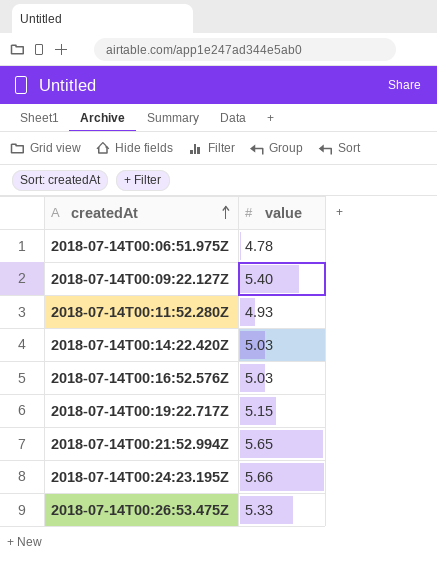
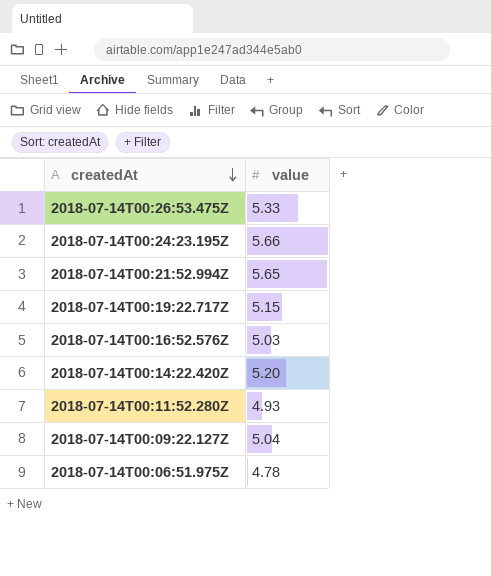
row order: createdAt ascending -> createdAt descending
2018-07-14T00:14:22.420Z | value: 5.03 -> 5.20
2018-07-14T00:09:22.127Z | value: 5.40 -> 5.04

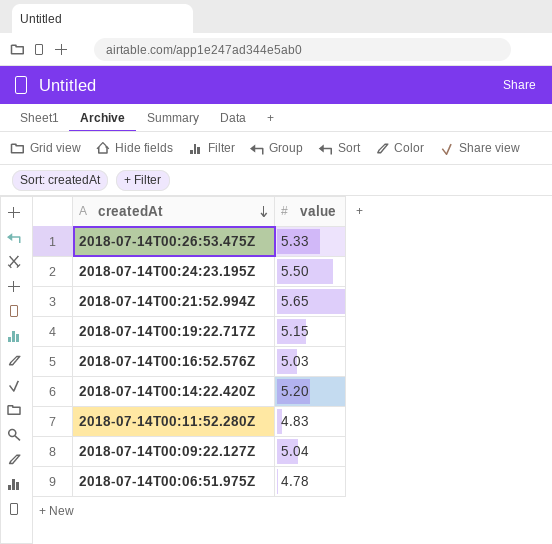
2018-07-14T00:24:23.195Z | value: 5.66 -> 5.50
2018-07-14T00:11:52.280Z | value: 4.93 -> 4.83

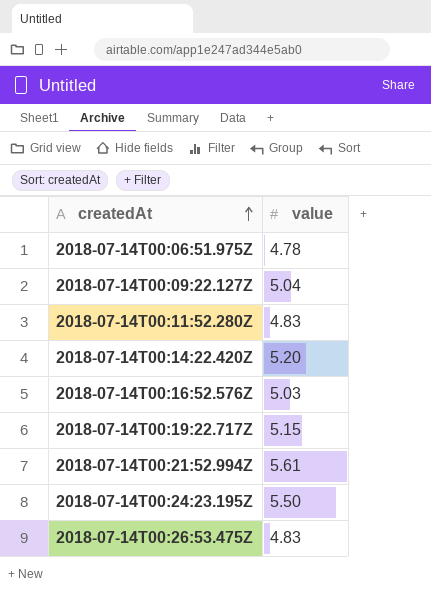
row order: createdAt descending -> createdAt ascending
2018-07-14T00:21:52.994Z | value: 5.65 -> 5.61
2018-07-14T00:26:53.475Z | value: 5.33 -> 4.83

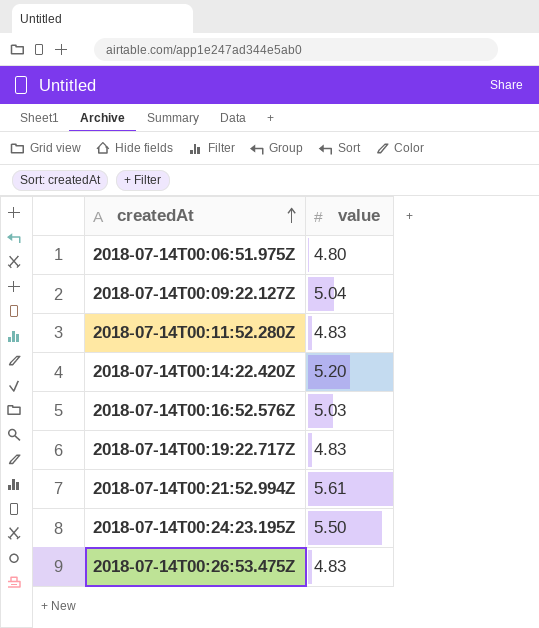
2018-07-14T00:06:51.975Z | value: 4.78 -> 4.80
2018-07-14T00:19:22.717Z | value: 5.15 -> 4.83

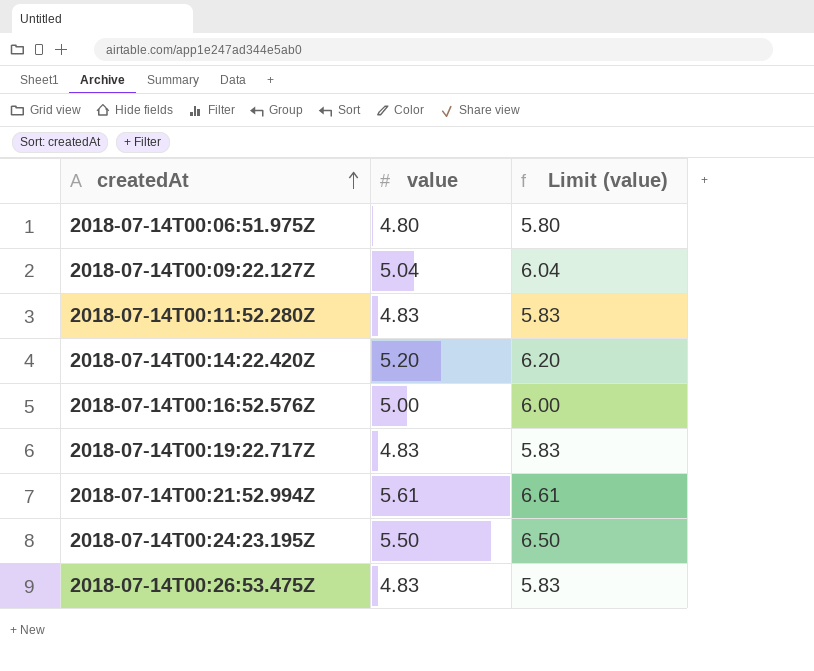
column Limit (value) | formula: none -> [value] + 1
2018-07-14T00:16:52.576Z | value: 5.03 -> 5.00

